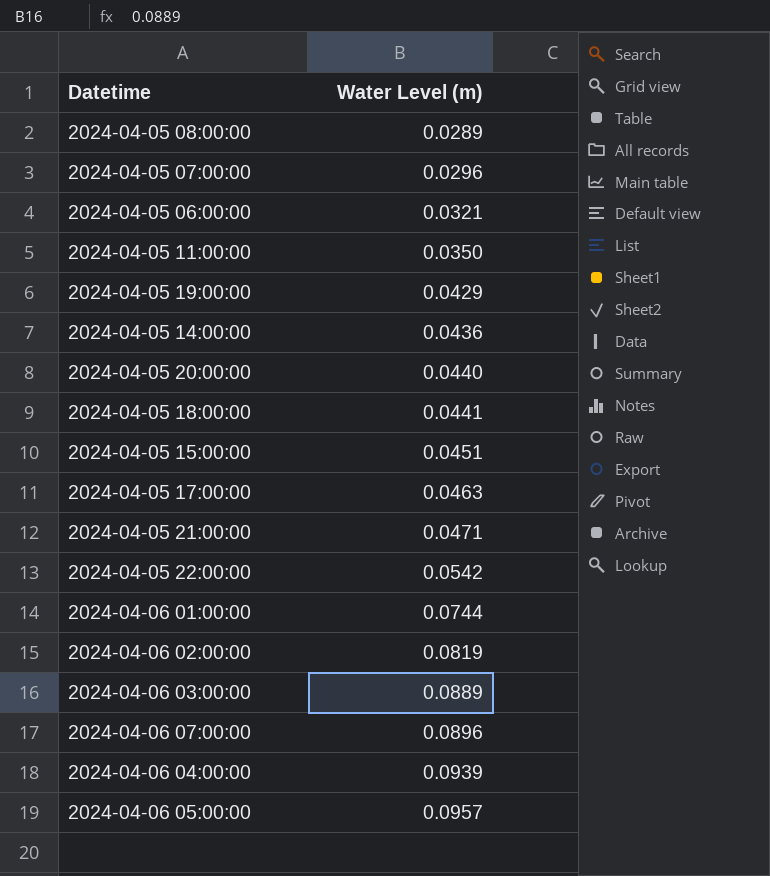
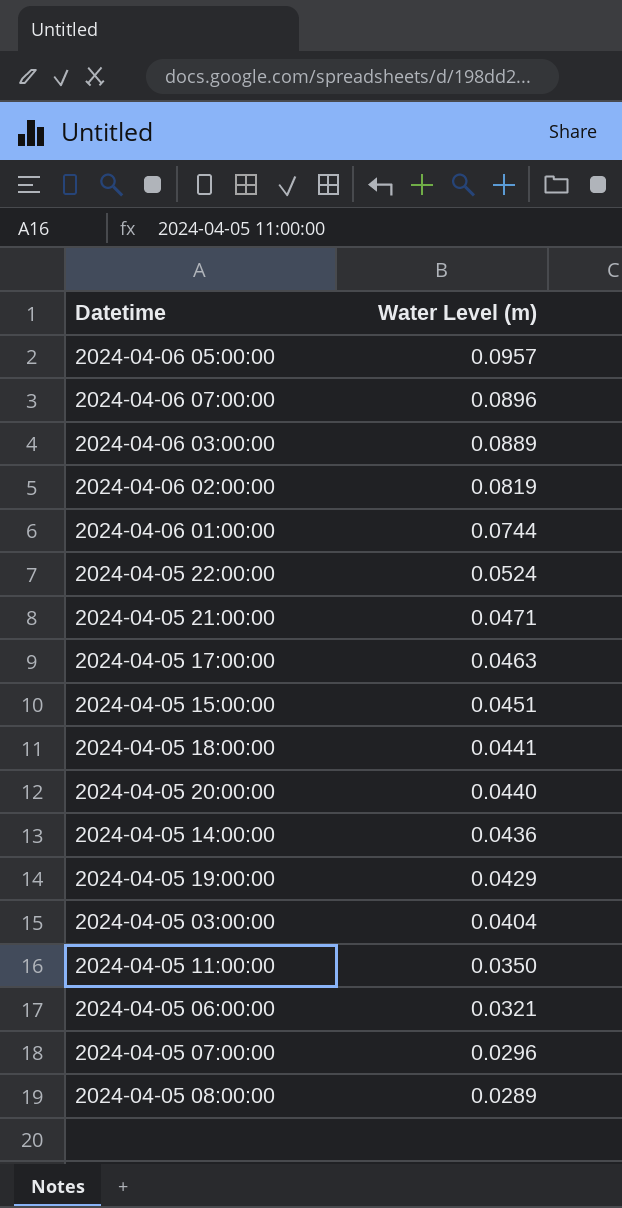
row order: Water Level (m) ascending -> Water Level (m) descending
row 2024-04-06 04:00:00: 0.0939 -> none
2024-04-05 22:00:00 | Water Level (m): 0.0542 -> 0.0524
row 2024-04-05 03:00:00: none -> 0.0404

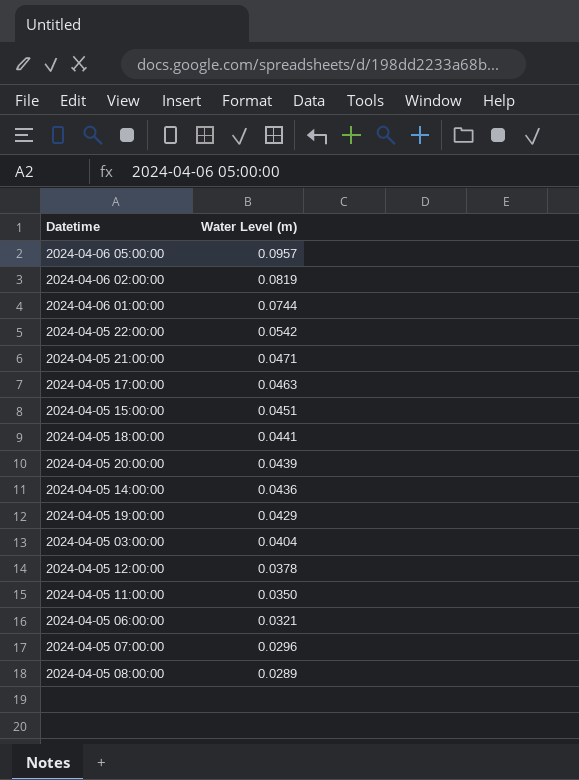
row 2024-04-06 07:00:00: 0.0896 -> none
row 2024-04-06 03:00:00: 0.0889 -> none
2024-04-05 22:00:00 | Water Level (m): 0.0524 -> 0.0542
2024-04-05 20:00:00 | Water Level (m): 0.0440 -> 0.0439
row 2024-04-05 12:00:00: none -> 0.0378

